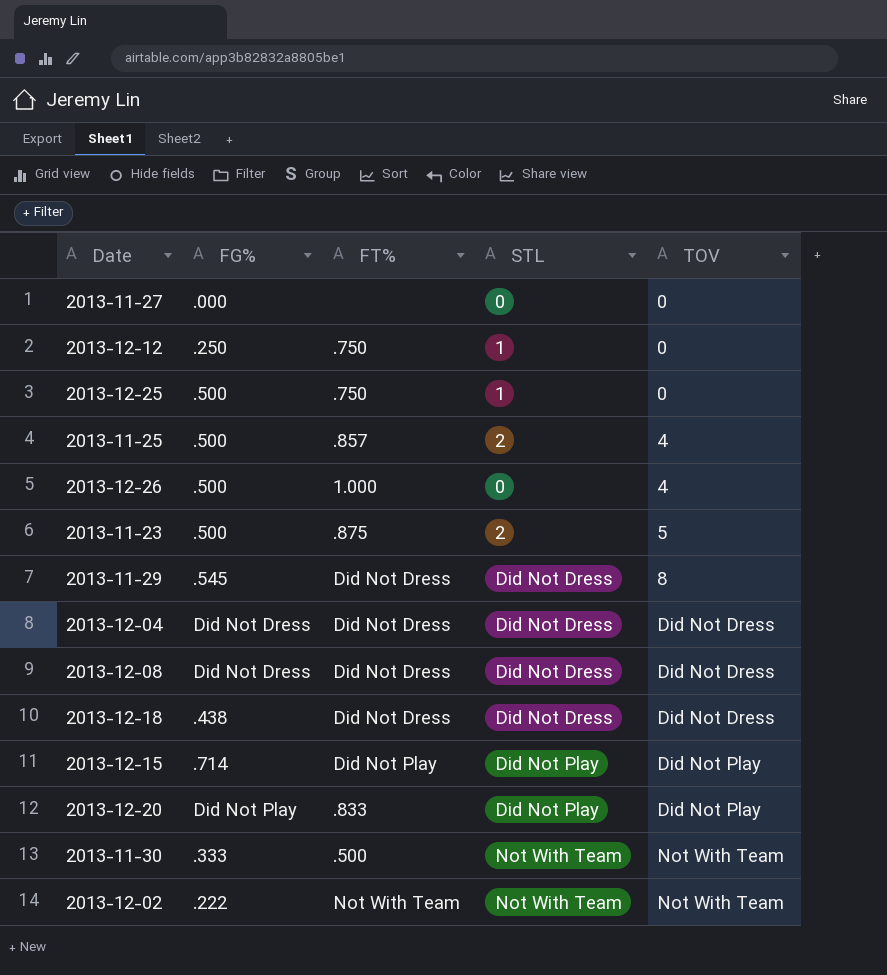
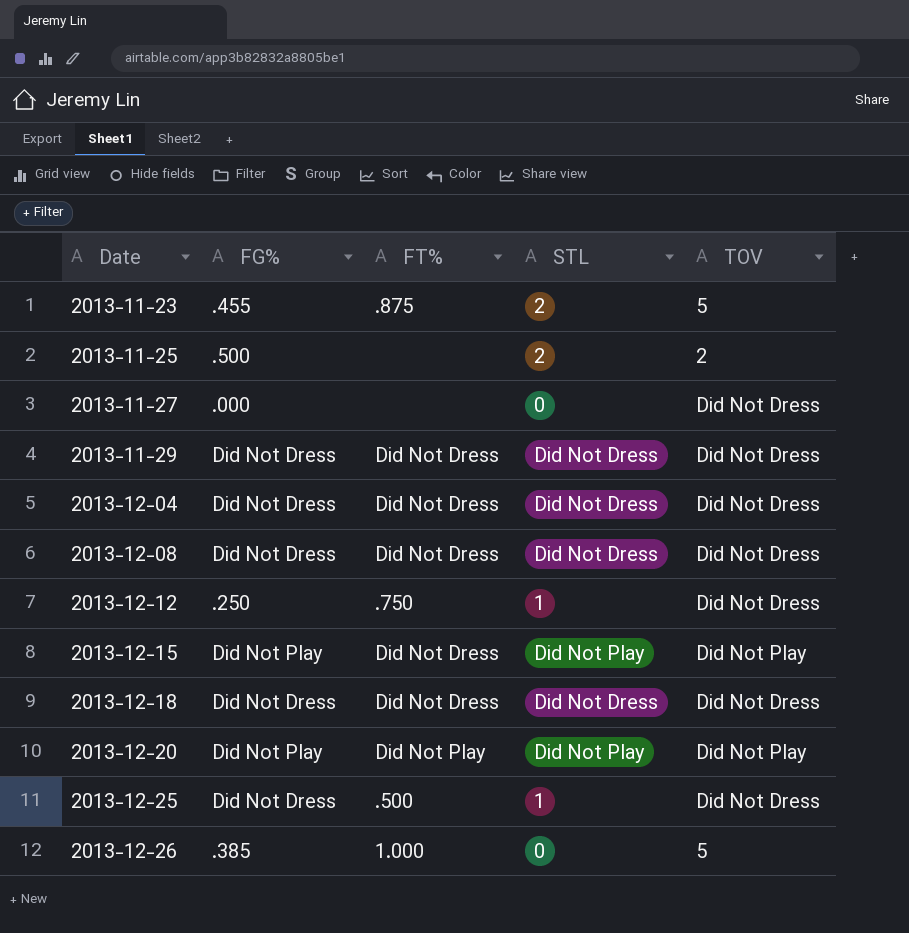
row order: TOV ascending -> Date ascending
row 2013-11-30: .333 | .500 | Not With Team | Not With Team -> none
row 2013-12-02: .222 | Not With Team | Not With Team | Not With Team -> none
2013-11-23 | FG%: .500 -> .455
2013-11-25 | FT%: .857 -> none
2013-11-25 | TOV: 4 -> 2
2013-11-27 | TOV: 0 -> Did Not Dress
2013-11-29 | FG%: .545 -> Did Not Dress
2013-11-29 | TOV: 8 -> Did Not Dress
2013-12-12 | TOV: 0 -> Did Not Dress
2013-12-15 | FG%: .714 -> Did Not Play
2013-12-15 | FT%: Did Not Play -> Did Not Dress
2013-12-18 | FG%: .438 -> Did Not Dress
2013-12-20 | FT%: .833 -> Did Not Play
2013-12-25 | FG%: .500 -> Did Not Dress
2013-12-25 | FT%: .750 -> .500
2013-12-25 | TOV: 0 -> Did Not Dress
2013-12-26 | FG%: .500 -> .385
2013-12-26 | TOV: 4 -> 5

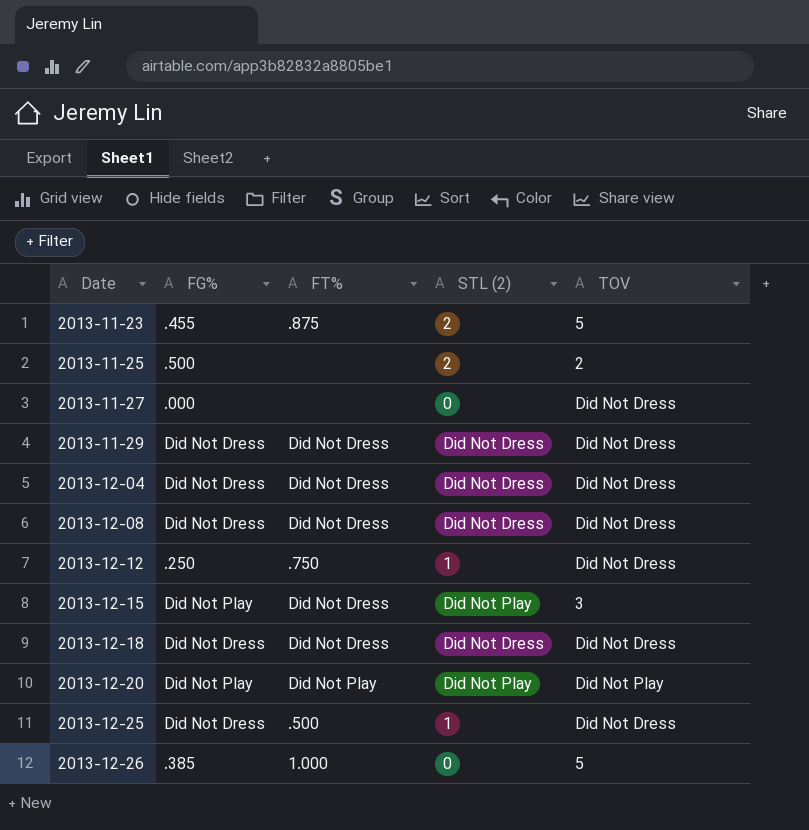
column name: STL -> STL (2)
2013-12-15 | TOV: Did Not Play -> 3

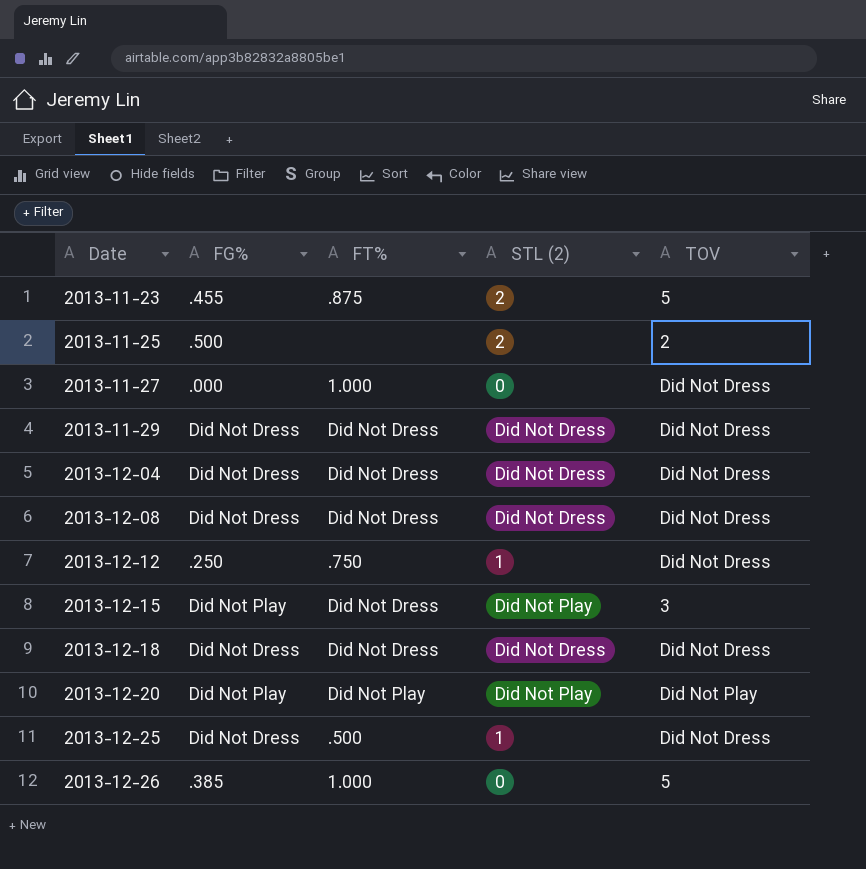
2013-11-27 | FT%: none -> 1.000

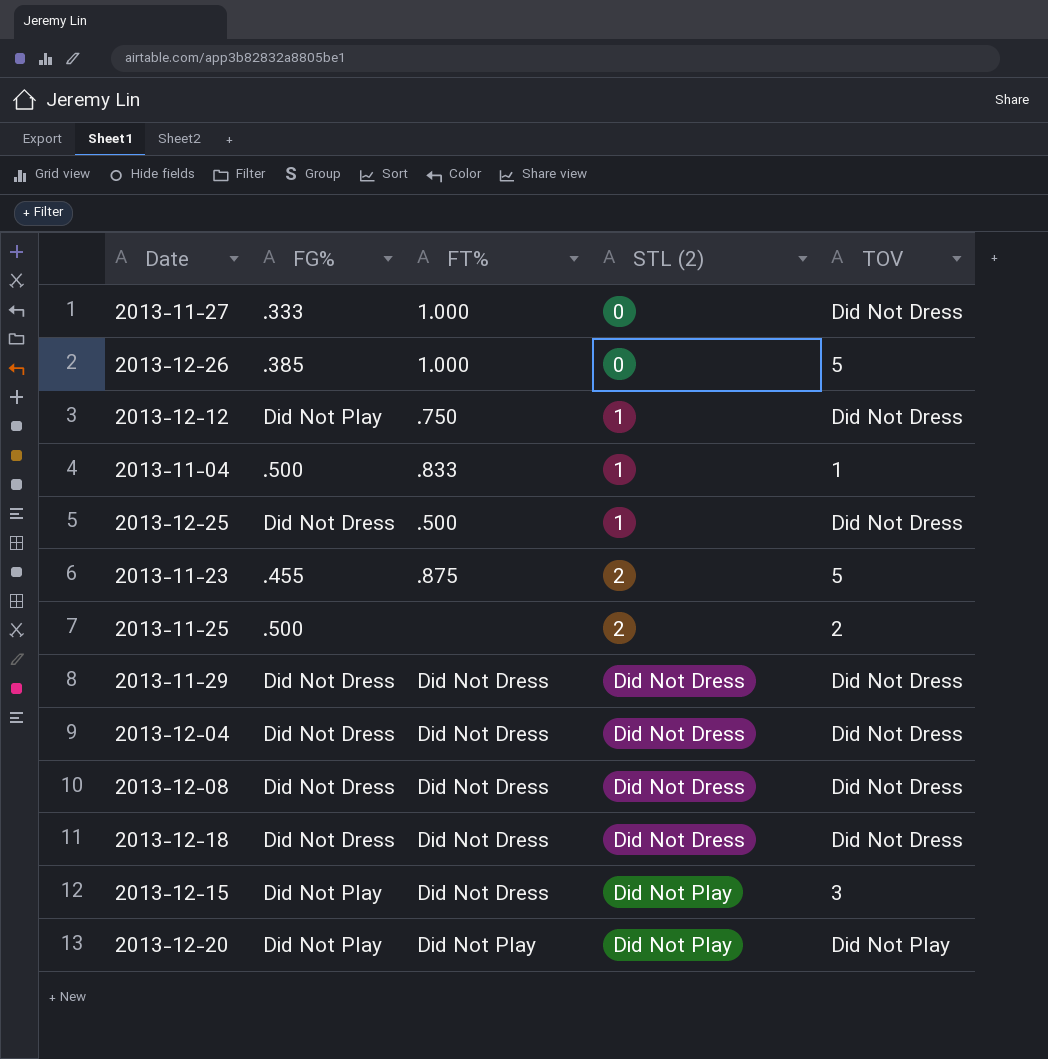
row order: Date ascending -> STL (2) ascending
2013-11-27 | FG%: .000 -> .333
2013-12-12 | FG%: .250 -> Did Not Play
row 2013-11-04: none -> .500 | .833 | 1 | 1

